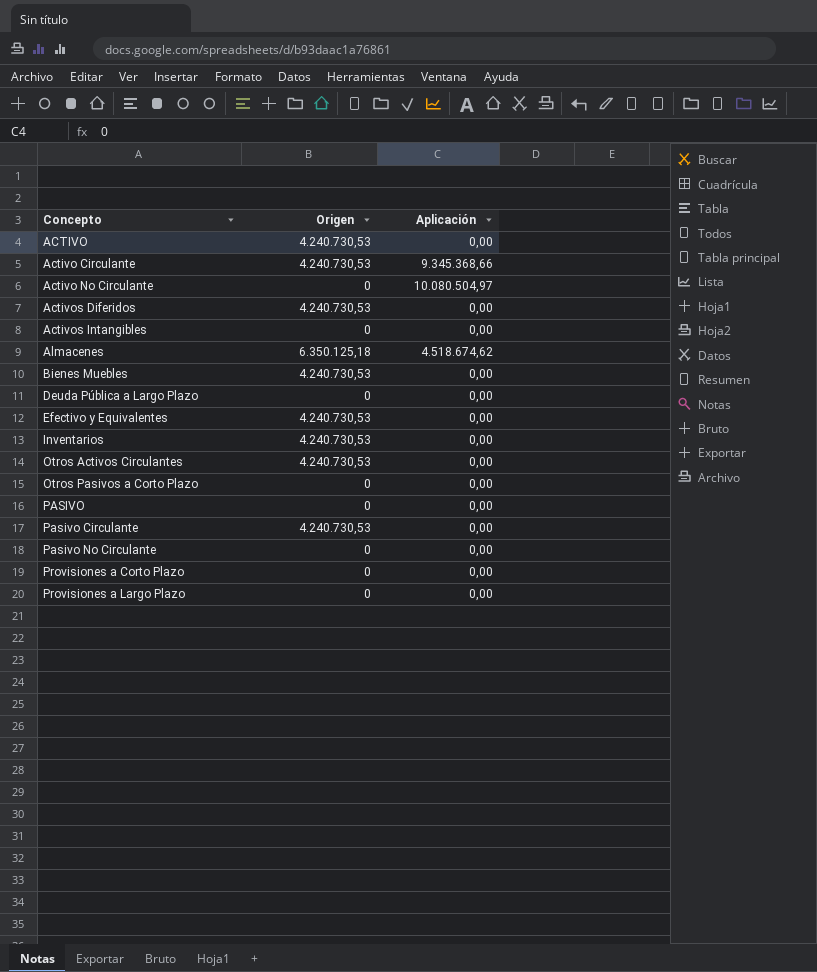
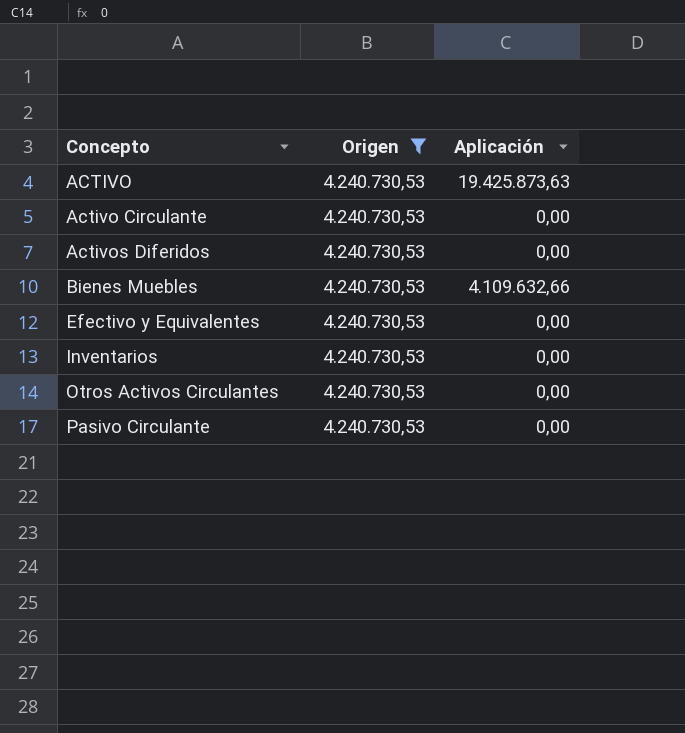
filter: none -> Origen = 4.240.730,53
ACTIVO | Aplicación: 0,00 -> 19.425.873,63
Activo Circulante | Aplicación: 9.345.368,66 -> 0,00
Bienes Muebles | Aplicación: 0,00 -> 4.109.632,66

